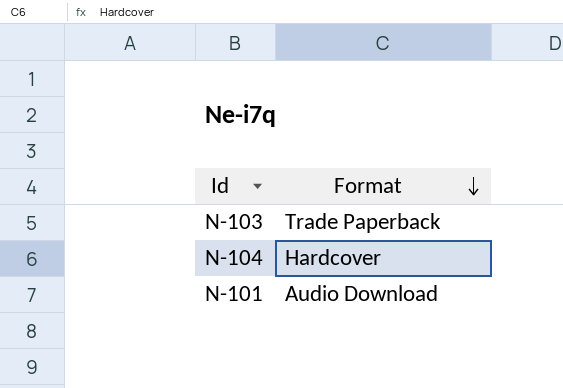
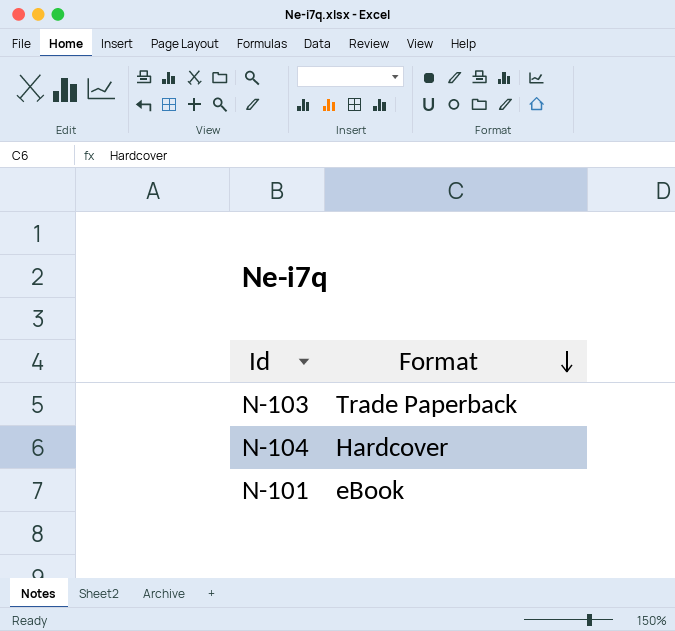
N-101 | Format: Audio Download -> eBook

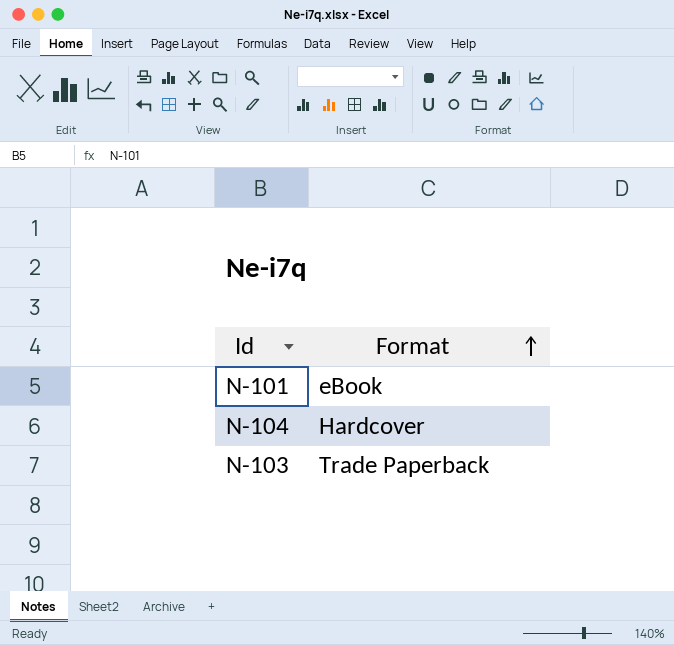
row order: Format descending -> Format ascending

